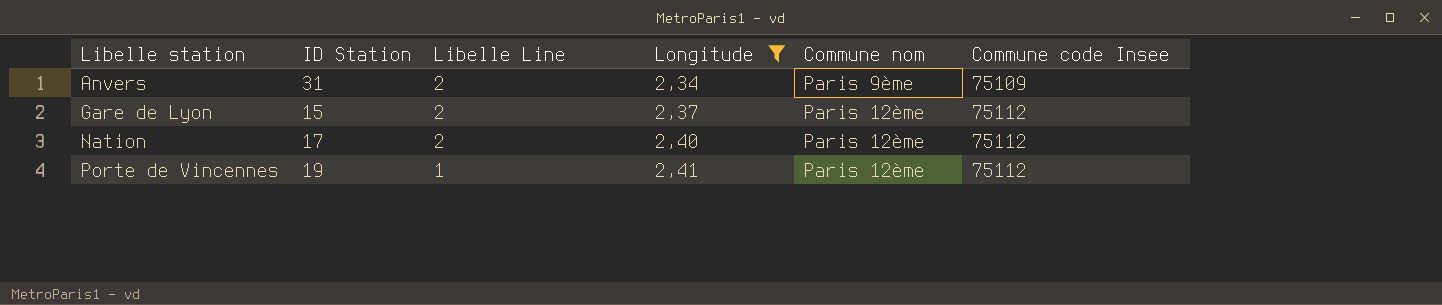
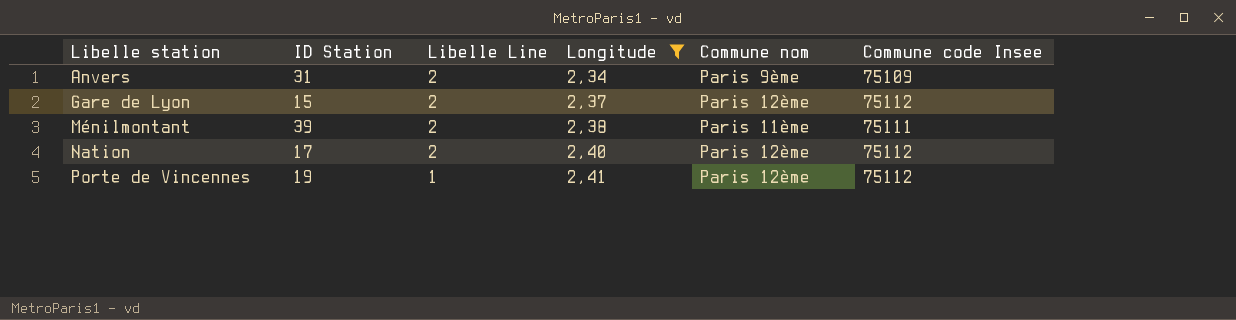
row Ménilmontant: none -> 39 | 2 | 2,38 | Paris 11ème | 75111

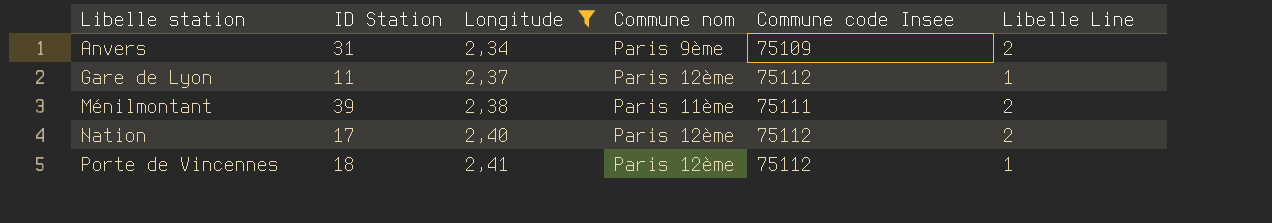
column Libelle Line | position: 3 -> 6
Gare de Lyon | ID Station: 15 -> 11
Gare de Lyon | Libelle Line: 2 -> 1
Porte de Vincennes | ID Station: 19 -> 18

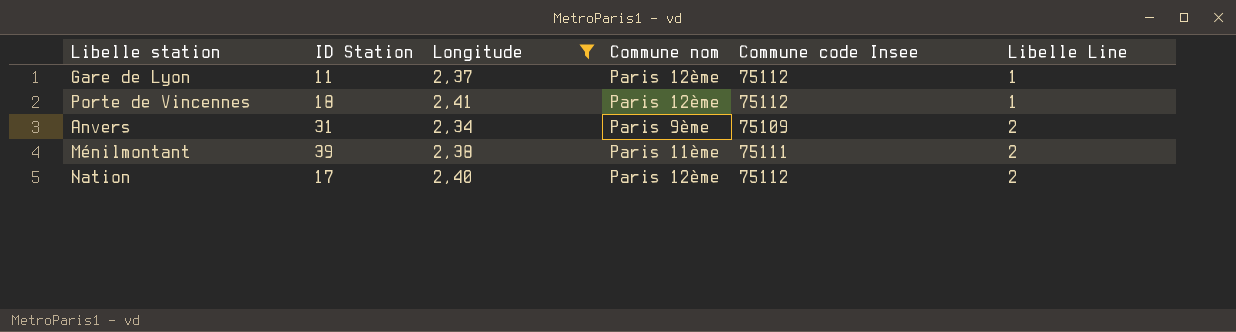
row order: Libelle station ascending -> Libelle Line ascending

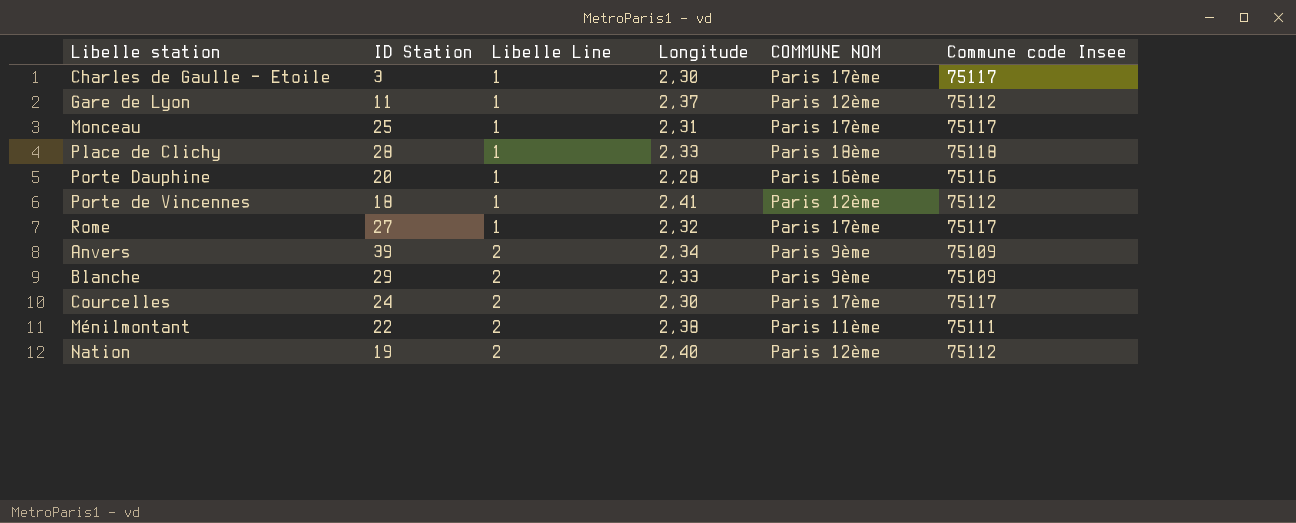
filter: Longitude >= 2,34 -> none
column Libelle Line | position: 6 -> 3
column name: Commune nom -> COMMUNE NOM
Anvers | ID Station: 31 -> 39
Ménilmontant | ID Station: 39 -> 22
Nation | ID Station: 17 -> 19

